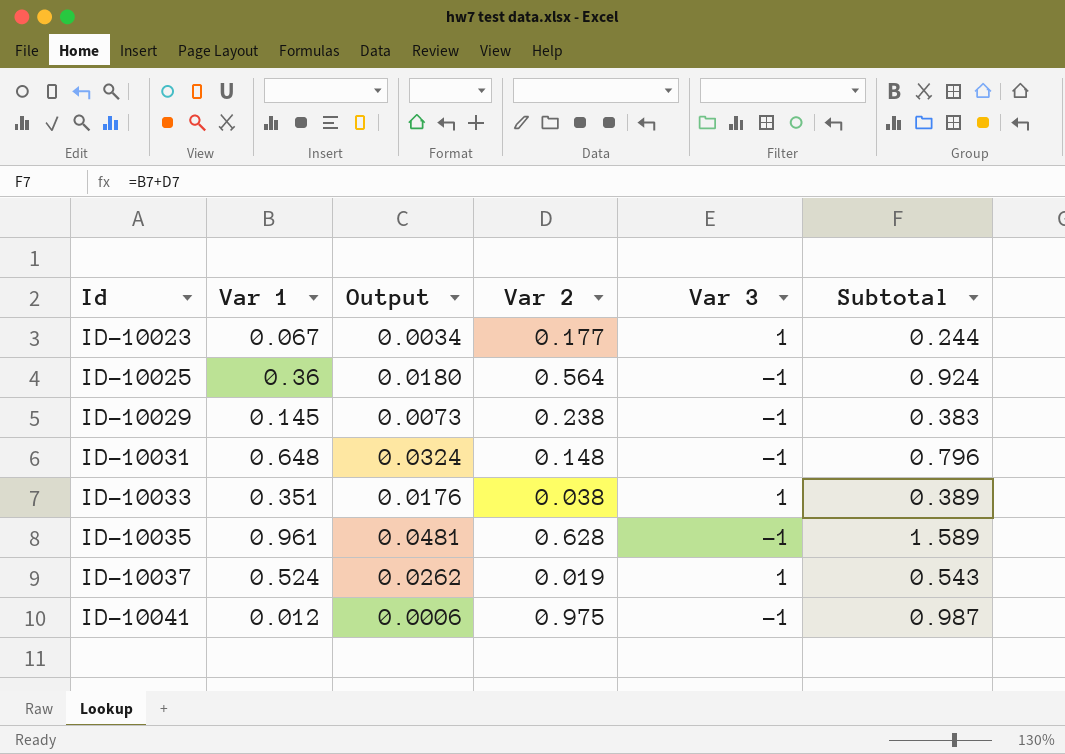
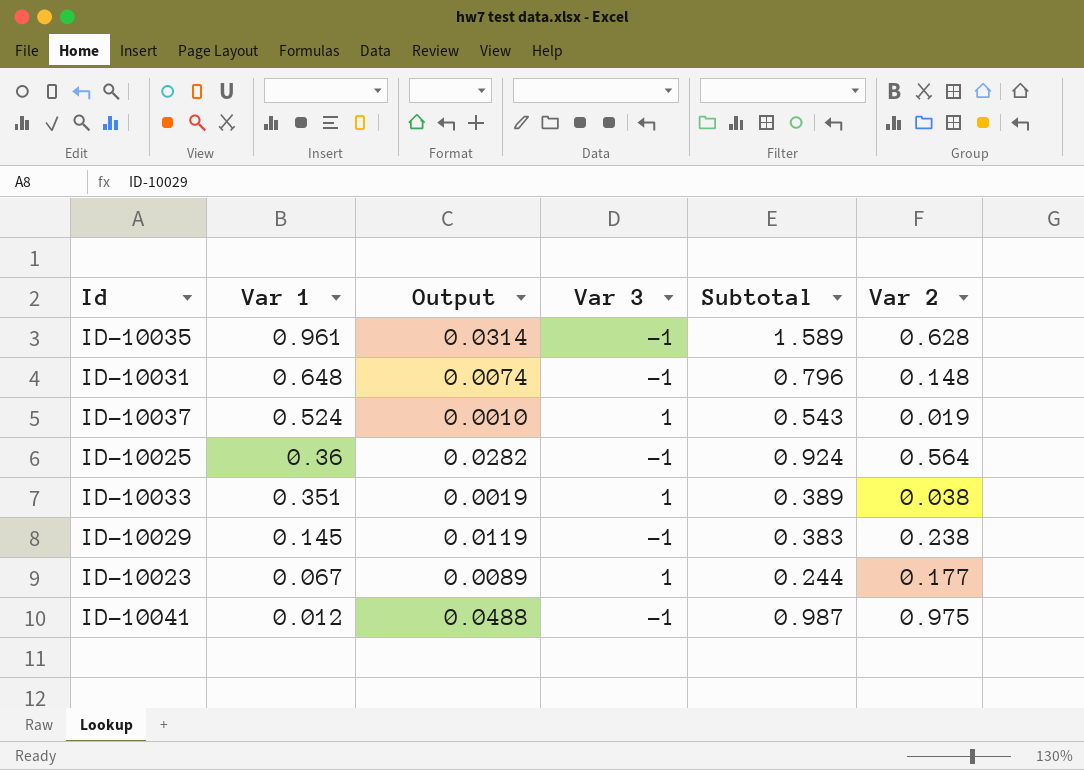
row order: Id ascending -> Var 1 descending
column Output | formula: [Var 1] * 0.05 -> [Var 2] * 0.05
column Var 2 | position: 4 -> 6

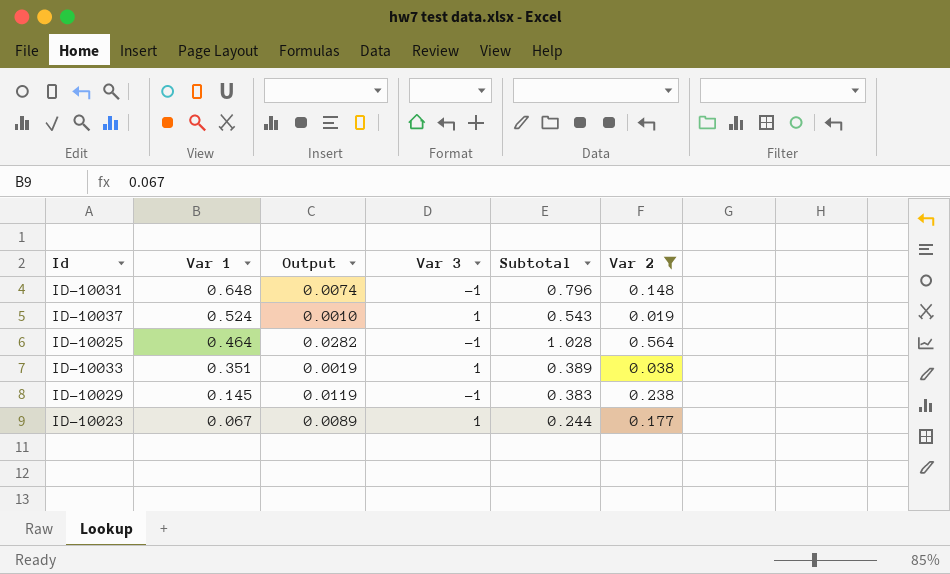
filter: none -> Var 2 <= 0.564
ID-10025 | Var 1: 0.36 -> 0.464
ID-10025 | Subtotal: 0.924 -> 1.028

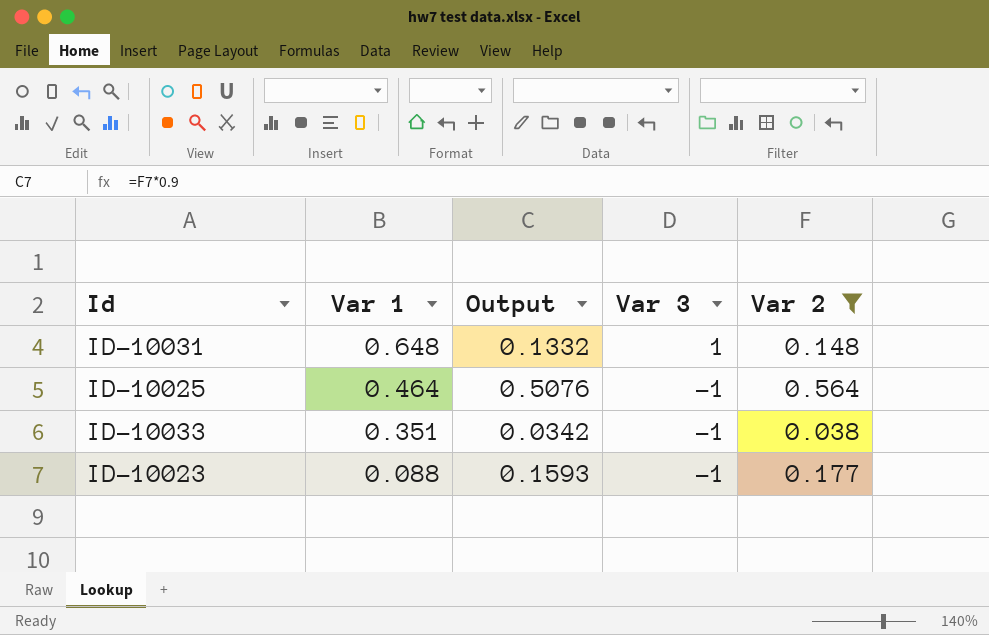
column Subtotal | formula: [Var 1] + [Var 2] -> none
column Output | formula: [Var 2] * 0.05 -> [Var 2] * 0.9
row ID-10037: 0.524 | 0.0010 | 1 | 0.543 | 0.019 -> none
row ID-10029: 0.145 | 0.0119 | -1 | 0.383 | 0.238 -> none
ID-10031 | Var 3: -1 -> 1
ID-10033 | Var 3: 1 -> -1
ID-10023 | Var 1: 0.067 -> 0.088
ID-10023 | Var 3: 1 -> -1

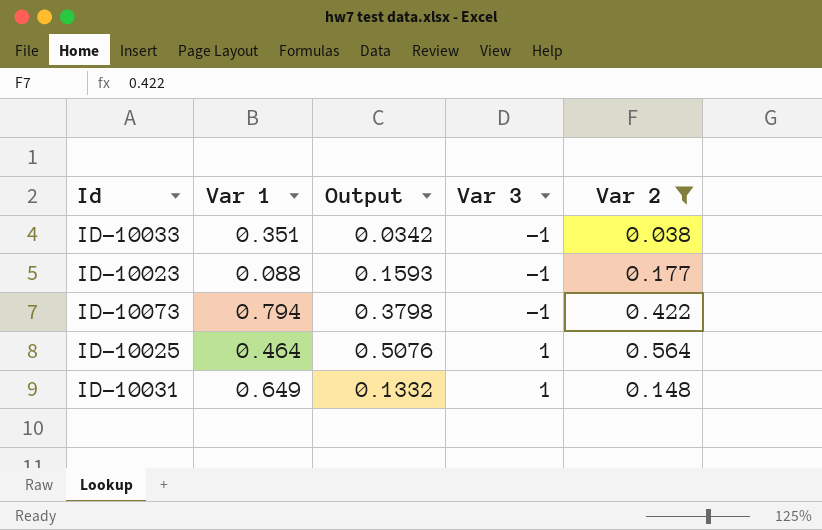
row order: Var 1 descending -> Var 3 ascending
row ID-10073: none -> 0.794 | 0.3798 | -1 | 0.422
ID-10025 | Var 3: -1 -> 1
ID-10031 | Var 1: 0.648 -> 0.649

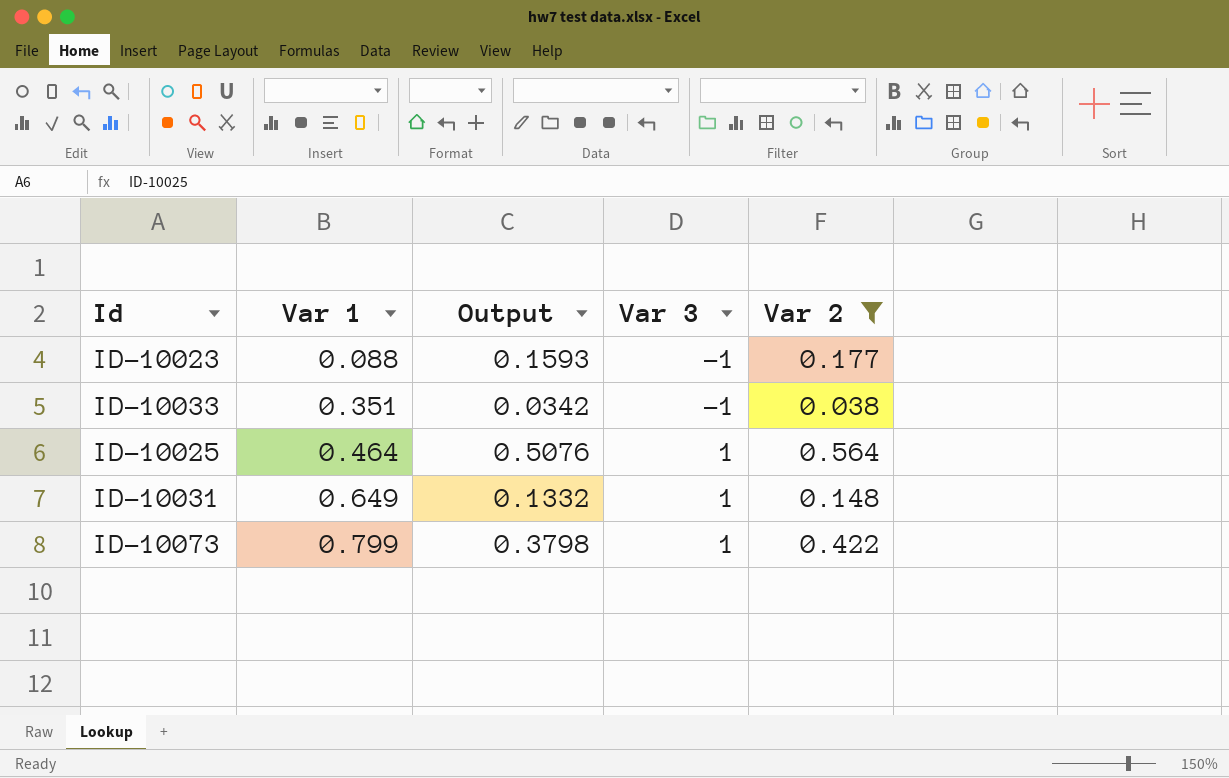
row order: Var 3 ascending -> Var 1 ascending
ID-10073 | Var 1: 0.794 -> 0.799
ID-10073 | Var 3: -1 -> 1

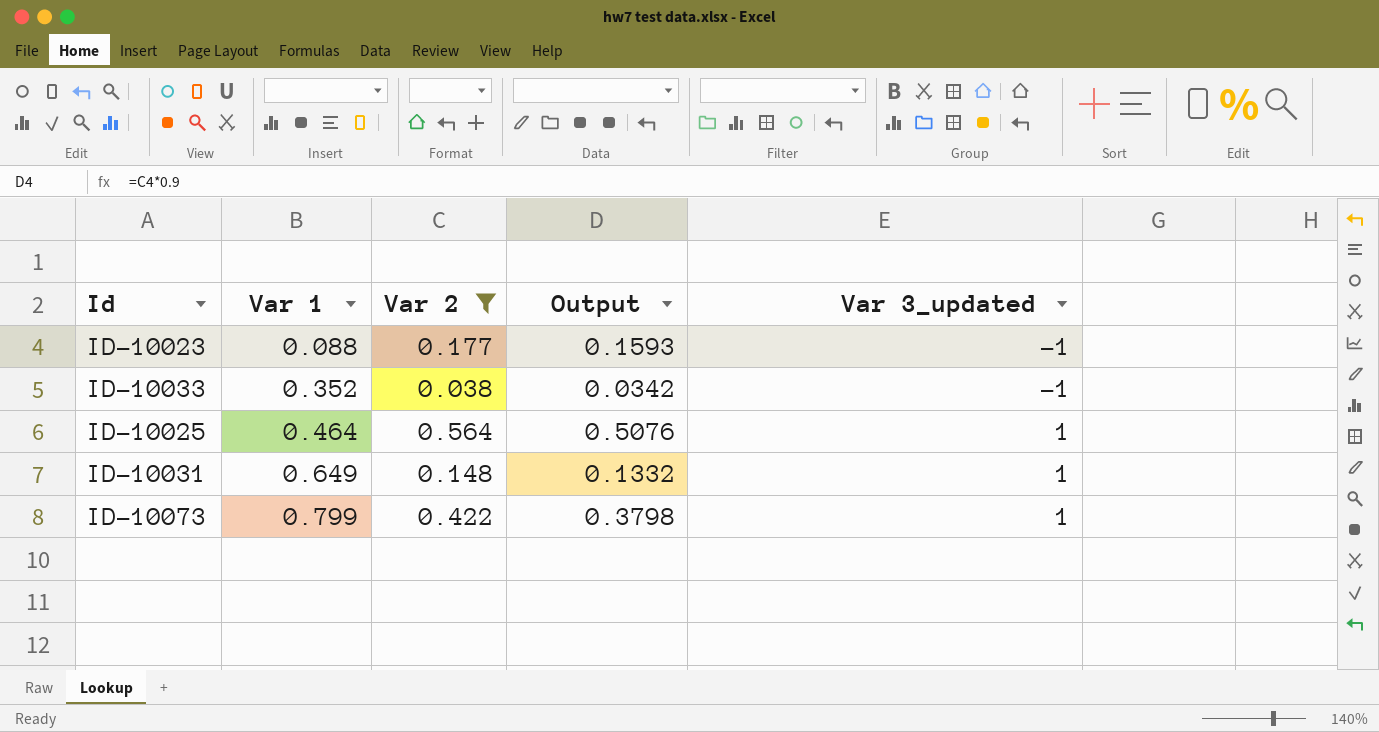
column Var 2 | position: 5 -> 3
column name: Var 3 -> Var 3_updated
ID-10033 | Var 1: 0.351 -> 0.352

